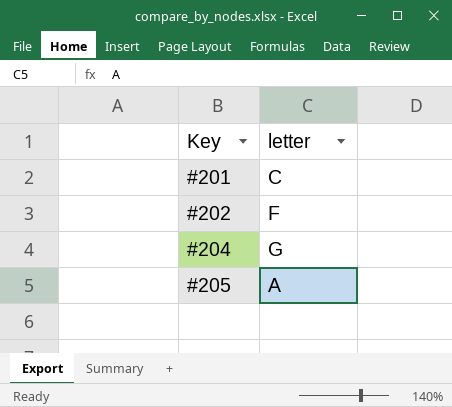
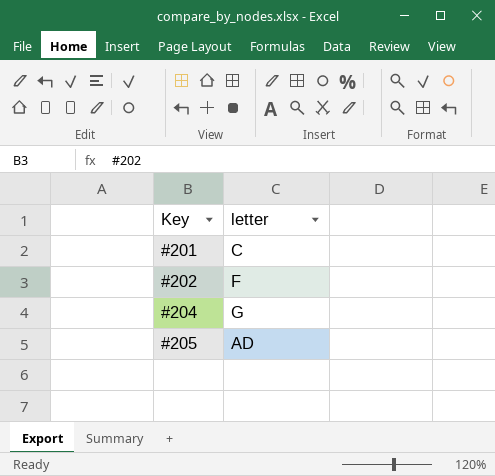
#205 | letter: A -> AD

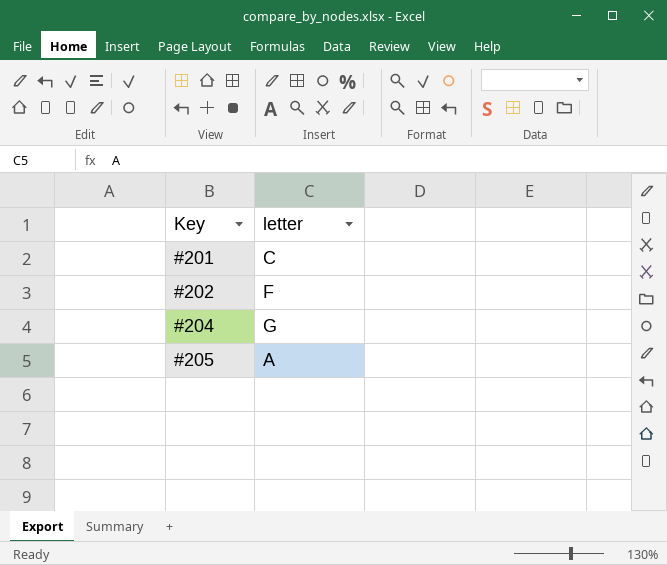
#205 | letter: AD -> A

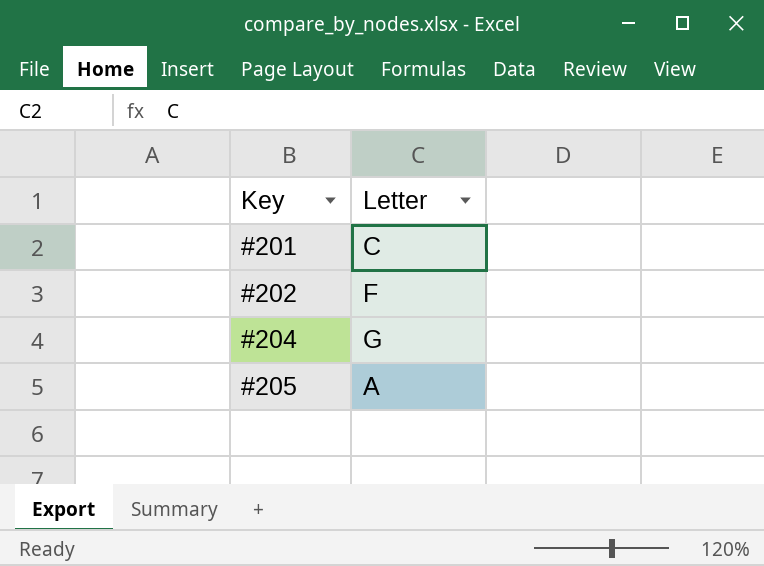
column name: letter -> Letter

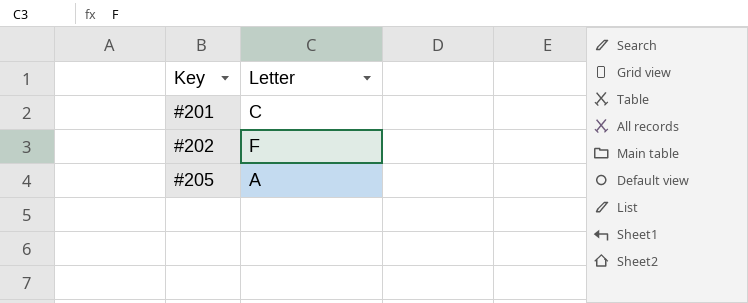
row #204: G -> none

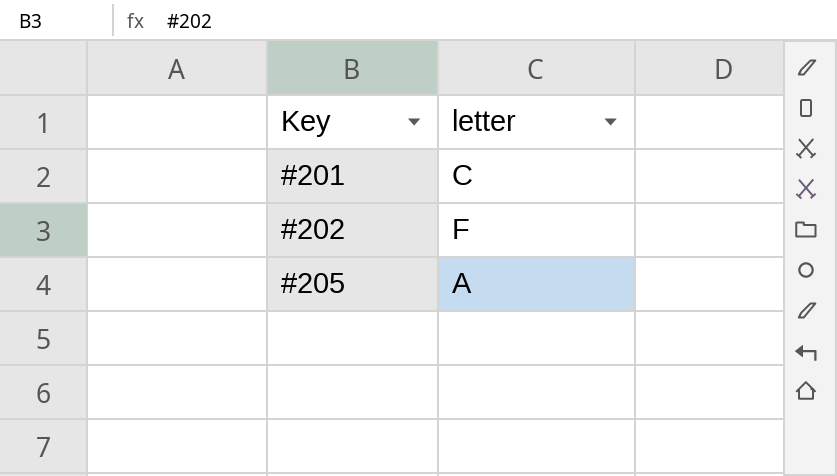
column name: Letter -> letter

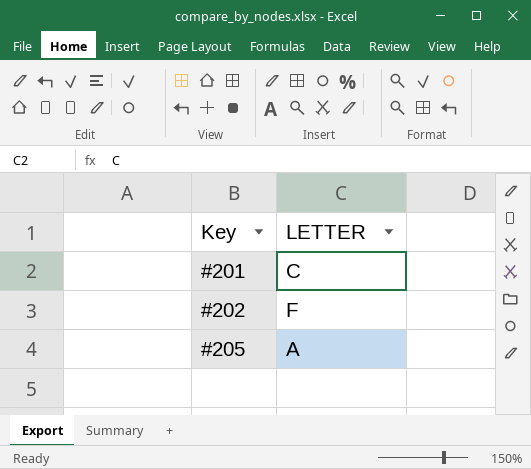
column name: letter -> LETTER

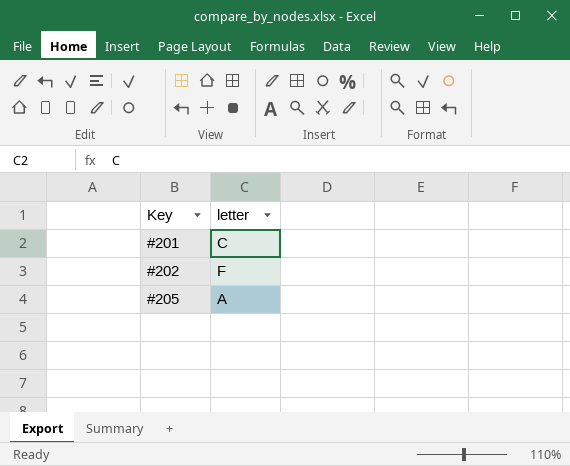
column name: LETTER -> letter

